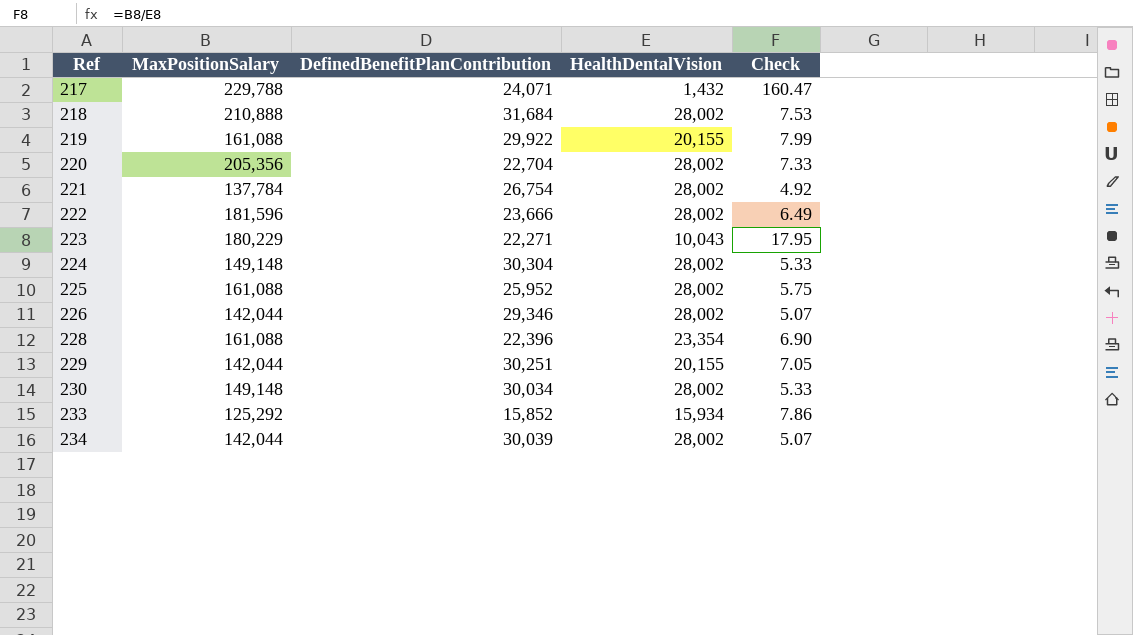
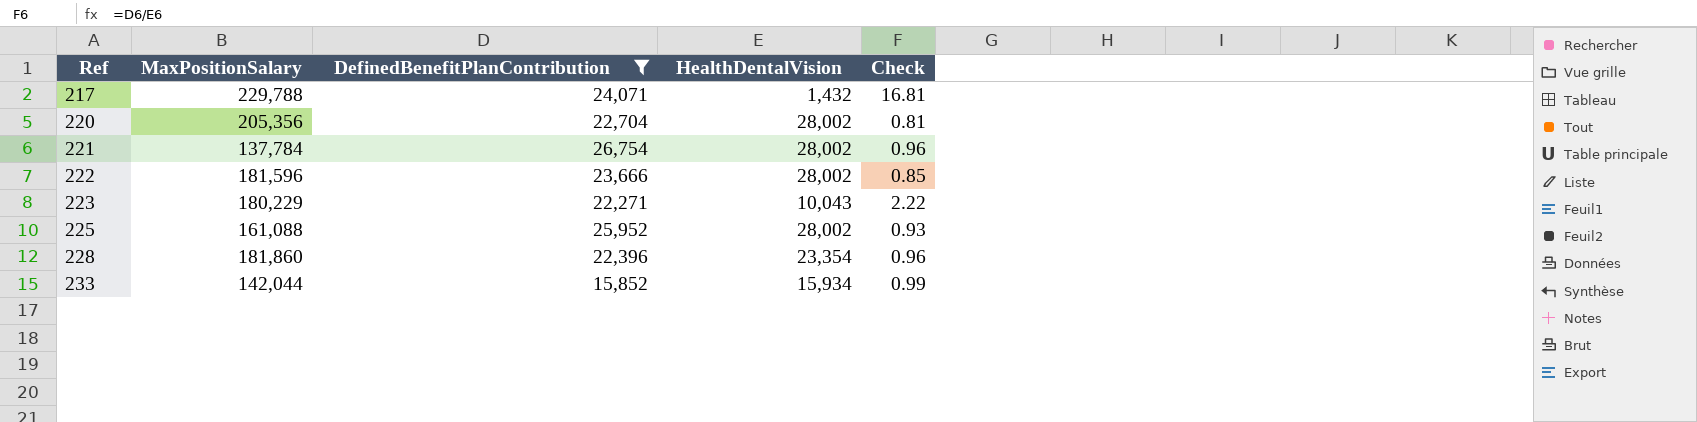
filter: none -> DefinedBenefitPlanContribution <= 26,754
column Check | formula: [MaxPositionSalary] / [HealthDentalVision] -> [DefinedBenefitPlanContribution] / [HealthDentalVision]
228 | MaxPositionSalary: 161,088 -> 181,860
233 | MaxPositionSalary: 125,292 -> 142,044

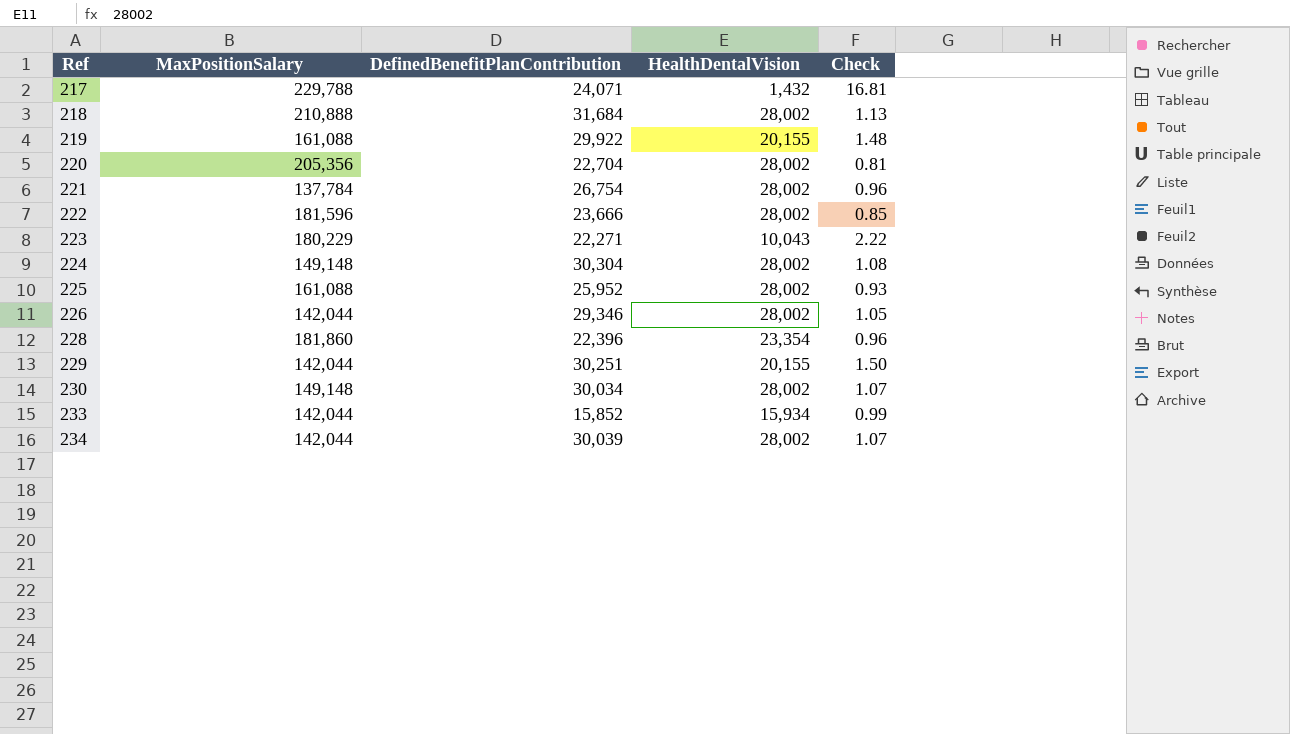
filter: DefinedBenefitPlanContribution <= 26,754 -> none

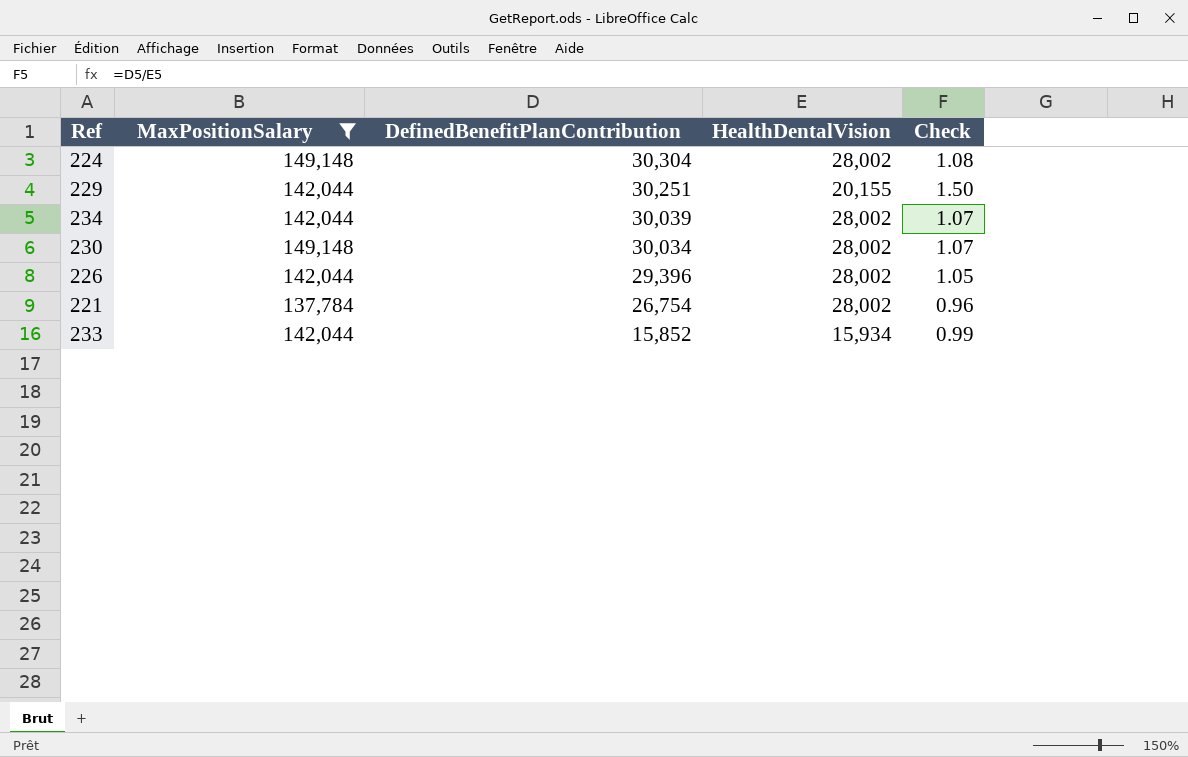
filter: none -> MaxPositionSalary <= 149,148
row order: Ref ascending -> DefinedBenefitPlanContribution descending
226 | DefinedBenefitPlanContribution: 29,346 -> 29,396

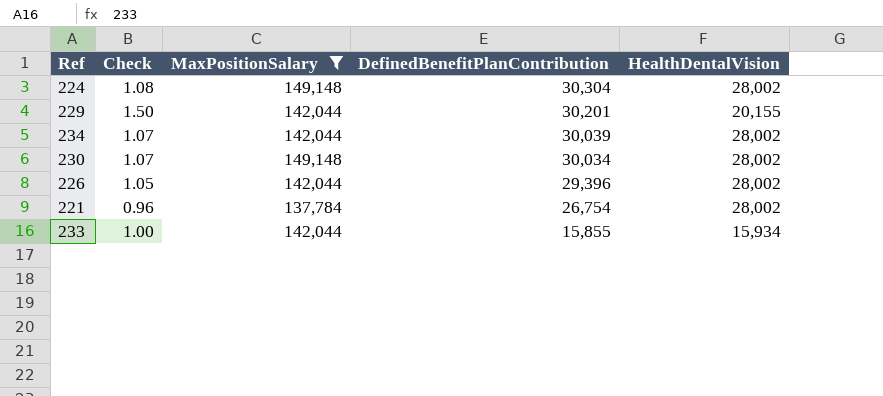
column Check | position: 5 -> 2
229 | DefinedBenefitPlanContribution: 30,251 -> 30,201
233 | Check: 0.99 -> 1.00
233 | DefinedBenefitPlanContribution: 15,852 -> 15,855

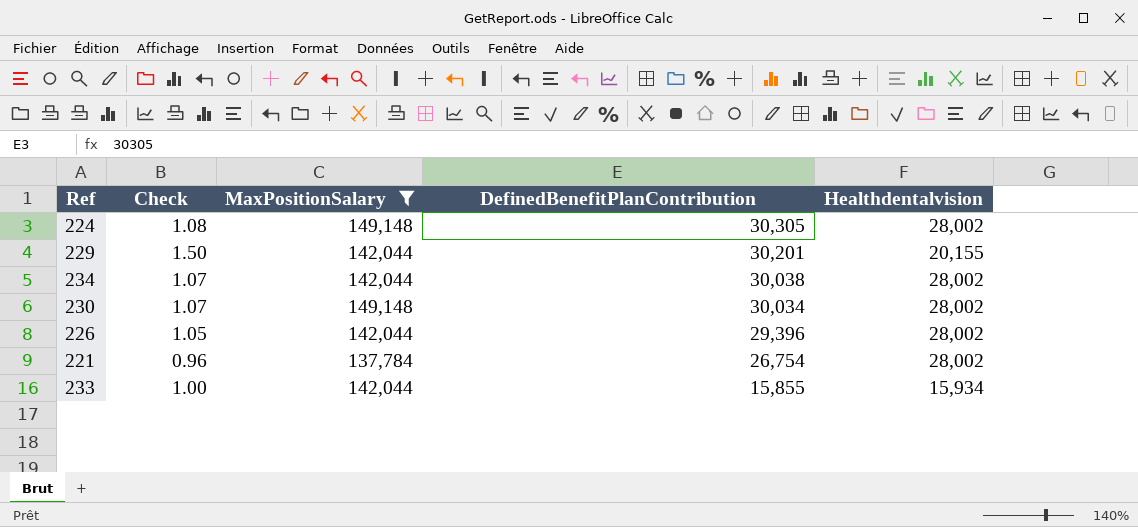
column name: HealthDentalVision -> Healthdentalvision
224 | DefinedBenefitPlanContribution: 30,304 -> 30,305
234 | DefinedBenefitPlanContribution: 30,039 -> 30,038

